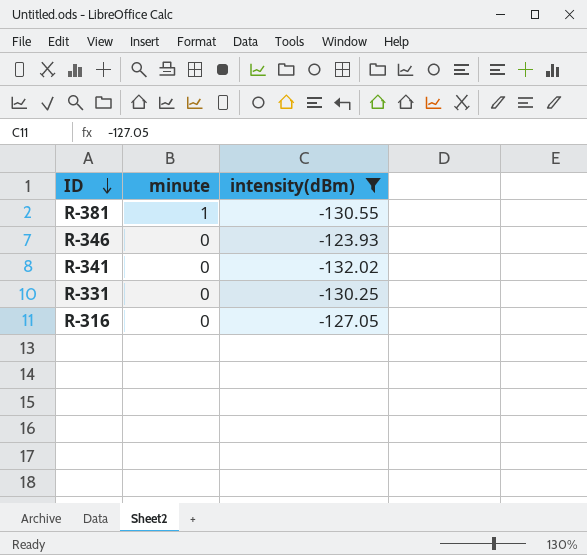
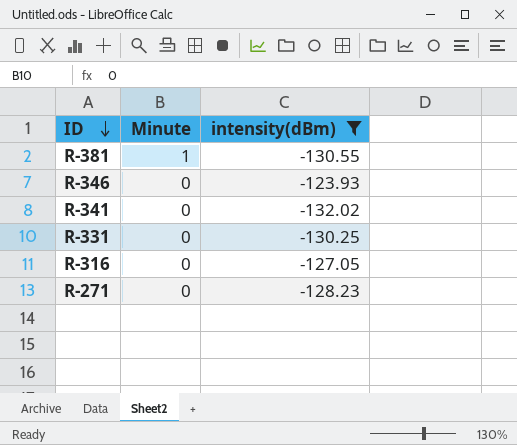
column name: minute -> Minute
row R-271: none -> 0 | -128.23

